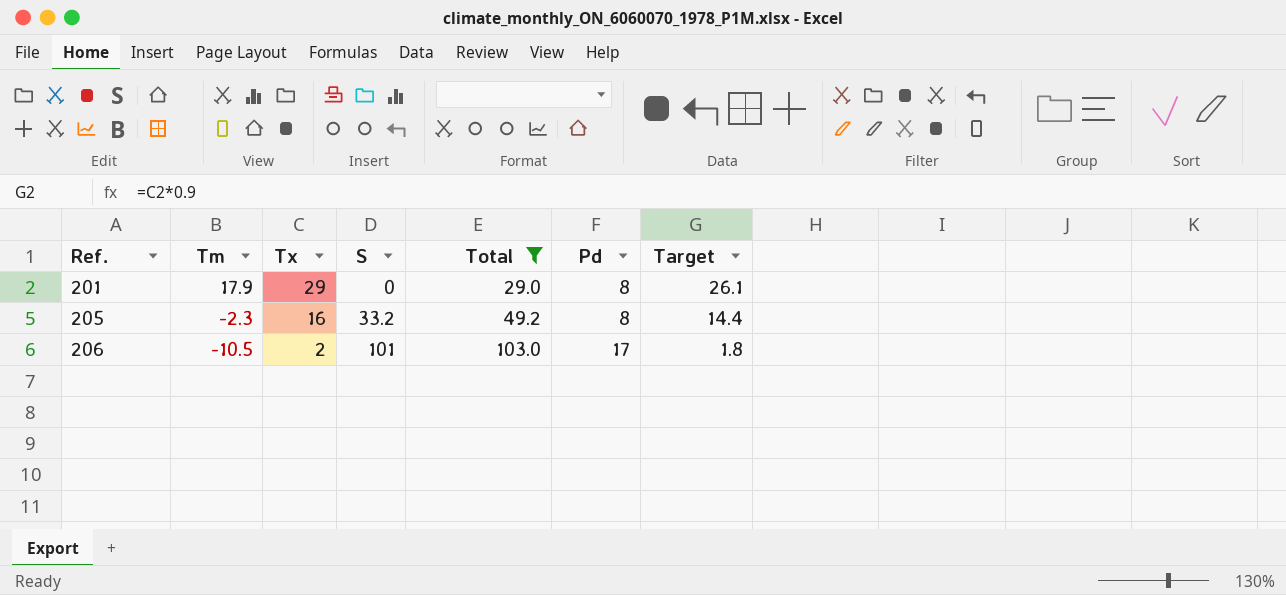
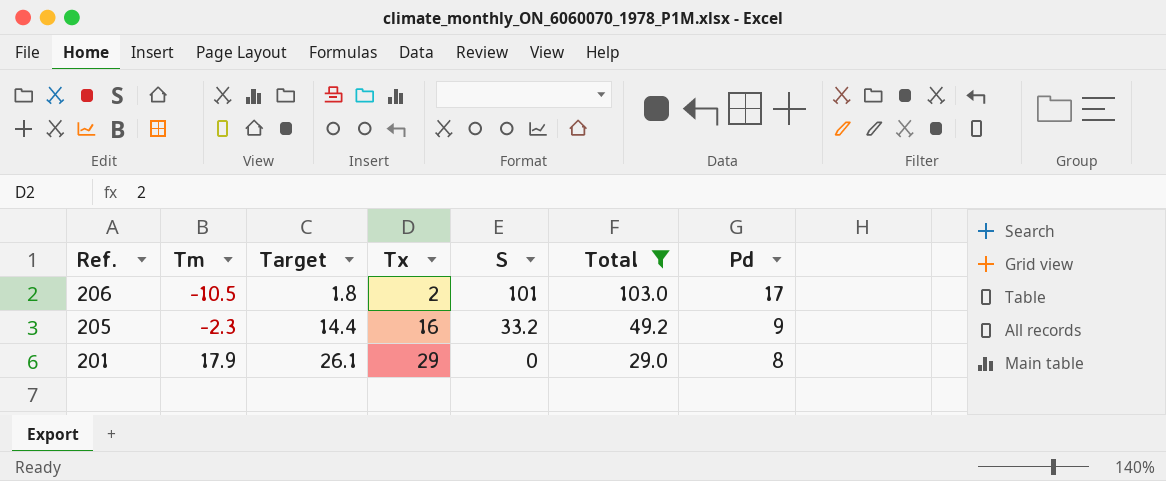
row order: Ref. ascending -> Ref. descending
column Target | position: 7 -> 3
205 | Pd: 8 -> 9

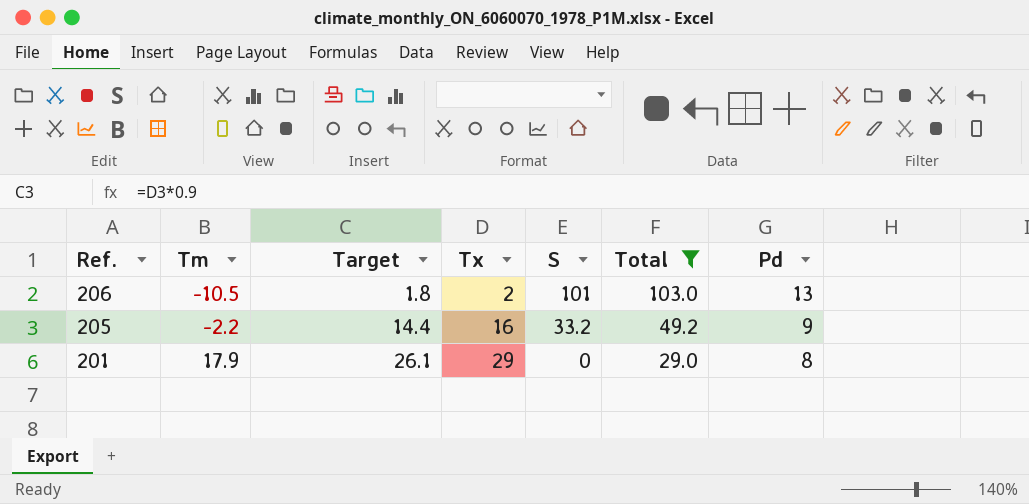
206 | Pd: 17 -> 13
205 | Tm: -2.3 -> -2.2

